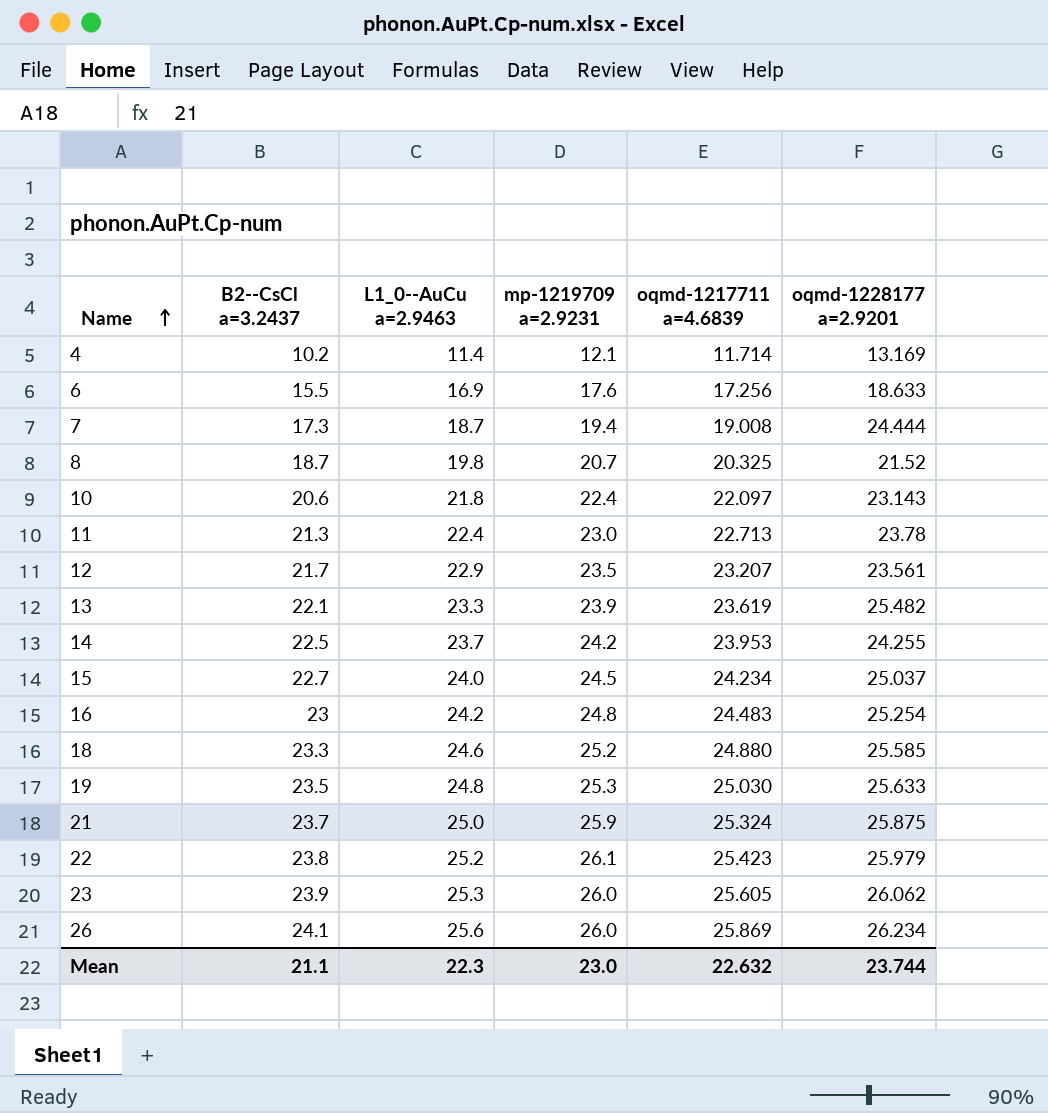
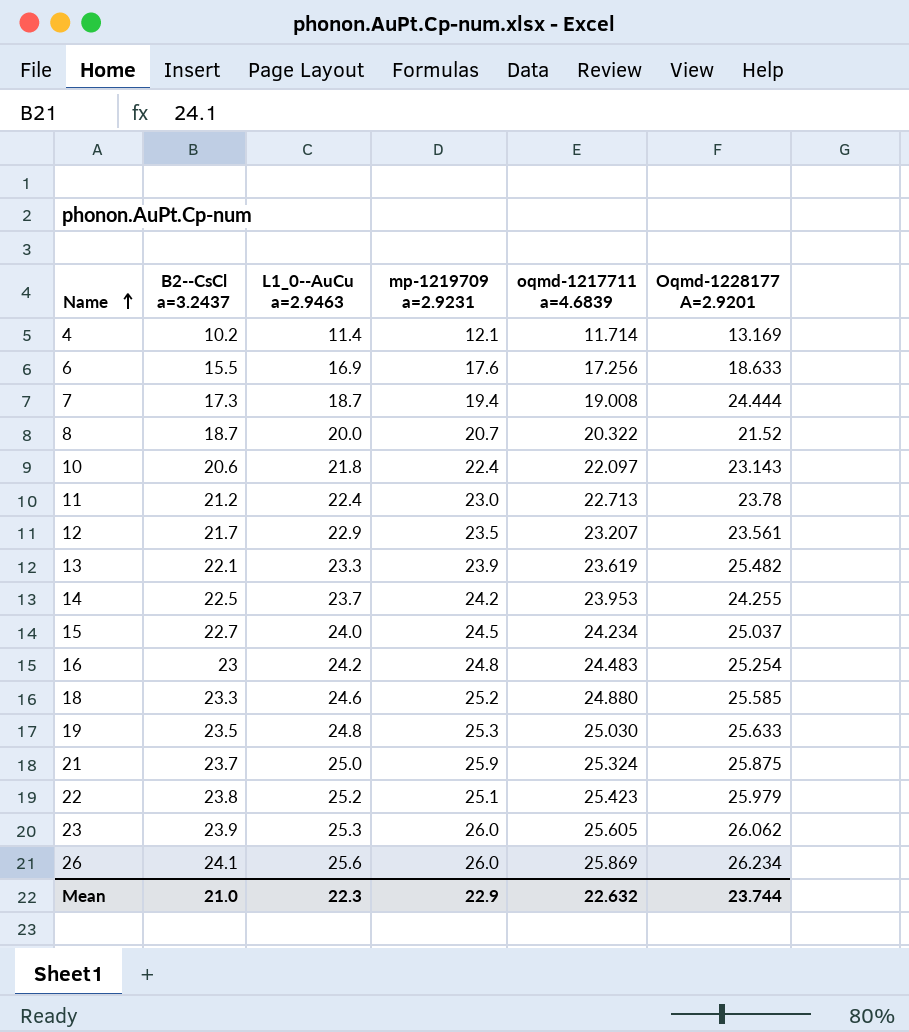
column name: oqmd-1228177 a=2.9201 -> Oqmd-1228177 A=2.9201
8 | L1_0--AuCu a=2.9463: 19.8 -> 20.0
8 | oqmd-1217711 a=4.6839: 20.325 -> 20.322
11 | B2--CsCl a=3.2437: 21.3 -> 21.2
22 | mp-1219709 a=2.9231: 26.1 -> 25.1
Mean | B2--CsCl a=3.2437: 21.1 -> 21.0
Mean | mp-1219709 a=2.9231: 23.0 -> 22.9

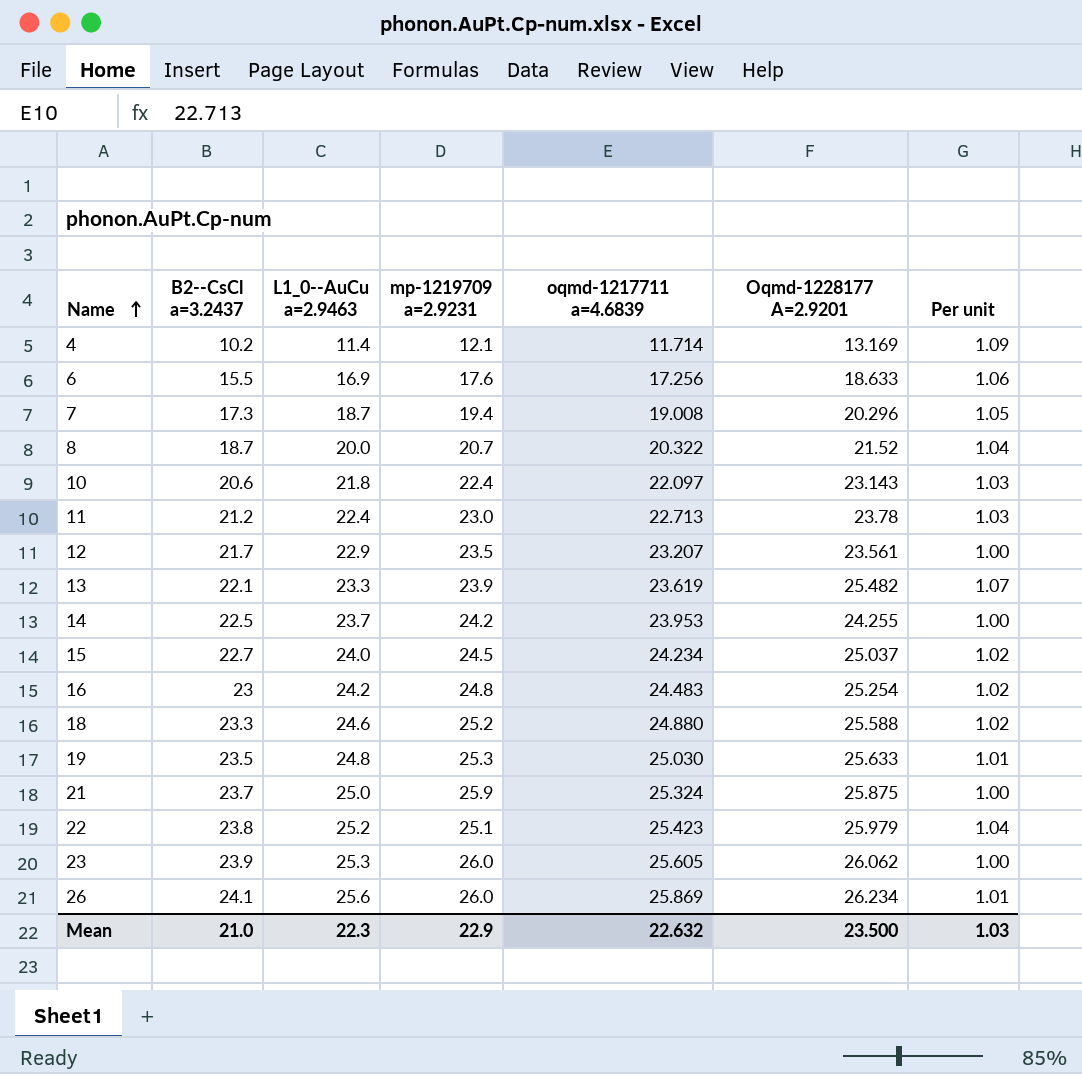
column Per unit | formula: none -> [Oqmd-1228177 A=2.9201] / [mp-1219709 a=2.9231]
7 | Oqmd-1228177 A=2.9201: 24.444 -> 20.296
18 | Oqmd-1228177 A=2.9201: 25.585 -> 25.588
Mean | Oqmd-1228177 A=2.9201: 23.744 -> 23.500

